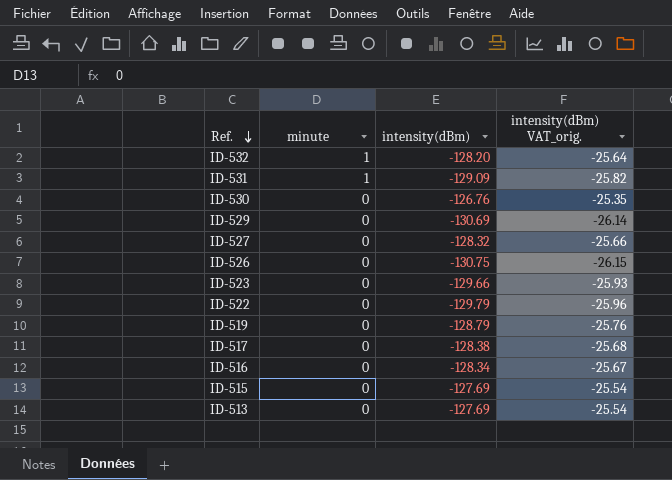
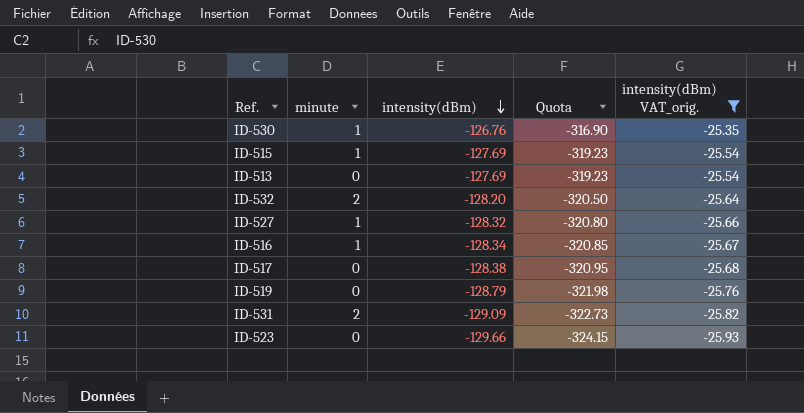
filter: none -> intensity(dBm) VAT_orig. >= -25.93
row order: Ref. descending -> intensity(dBm) descending
column Quota | formula: none -> [intensity(dBm)] * 2.5
ID-530 | minute: 0 -> 1
ID-515 | minute: 0 -> 1
ID-532 | minute: 1 -> 2
ID-527 | minute: 0 -> 1
ID-516 | minute: 0 -> 1
ID-531 | minute: 1 -> 2

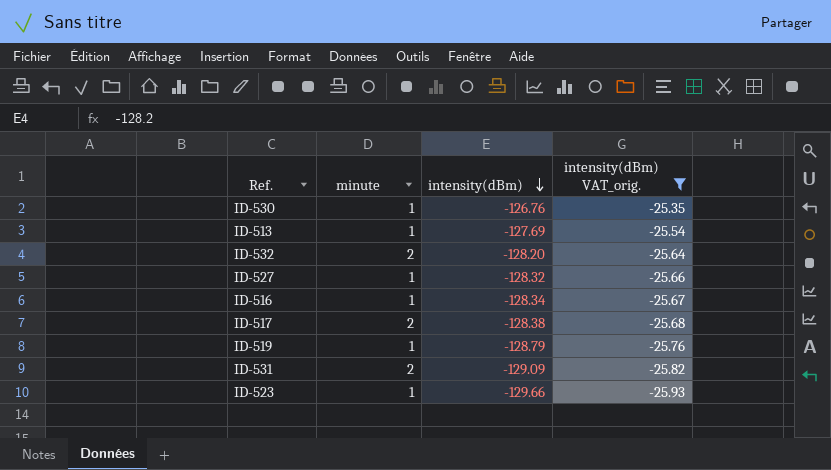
column Quota | formula: [intensity(dBm)] * 2.5 -> none
row ID-515: 1 | -127.69 | -319.23 | -25.54 -> none
ID-513 | minute: 0 -> 1
ID-517 | minute: 0 -> 2
ID-519 | minute: 0 -> 1
ID-523 | minute: 0 -> 1

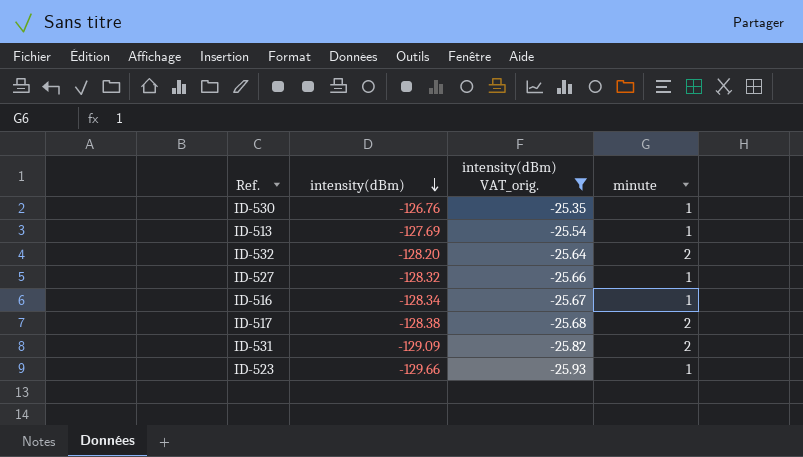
column minute | position: 2 -> 4
row ID-519: 1 | -128.79 | -25.76 -> none

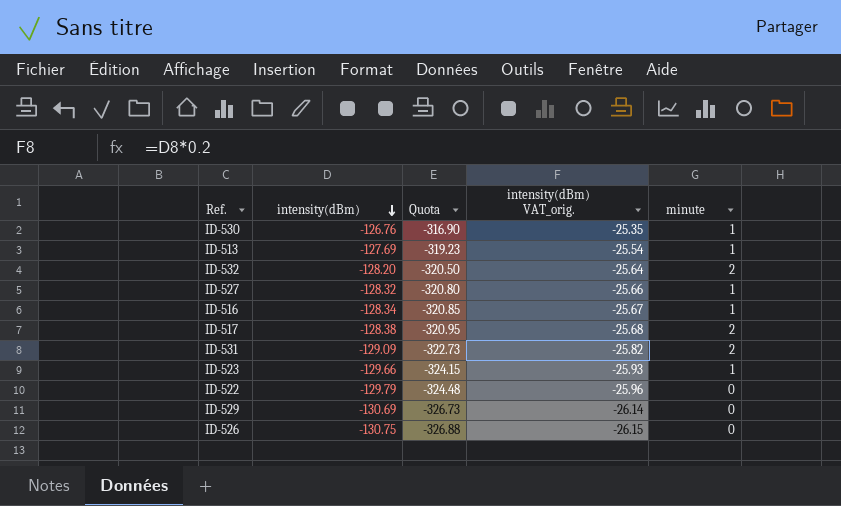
filter: intensity(dBm) VAT_orig. >= -25.93 -> none
column Quota | formula: none -> [intensity(dBm)] * 2.5

